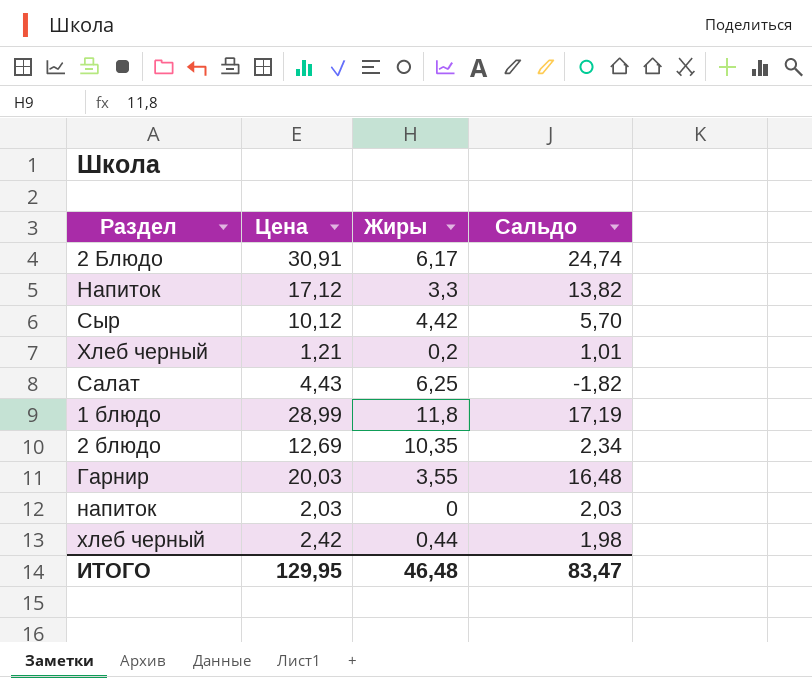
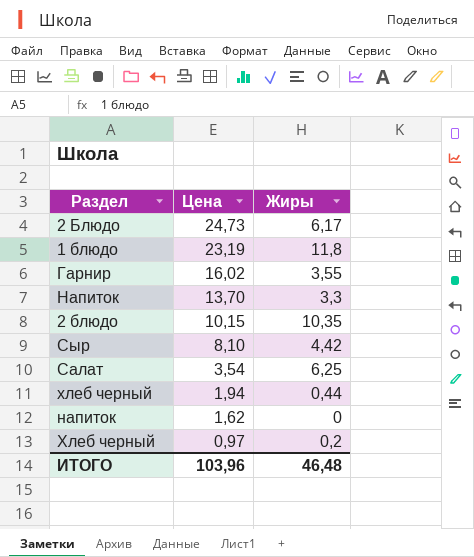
row order: none -> Цена descending
column Сальдо | formula: [Цена] - [Жиры] -> none
2 Блюдо | Цена: 30,91 -> 24,73
1 блюдо | Цена: 28,99 -> 23,19
Гарнир | Цена: 20,03 -> 16,02
Напиток | Цена: 17,12 -> 13,70
2 блюдо | Цена: 12,69 -> 10,15
Сыр | Цена: 10,12 -> 8,10
Салат | Цена: 4,43 -> 3,54
хлеб черный | Цена: 2,42 -> 1,94
напиток | Цена: 2,03 -> 1,62
Хлеб черный | Цена: 1,21 -> 0,97
ИТОГО | Цена: 129,95 -> 103,96

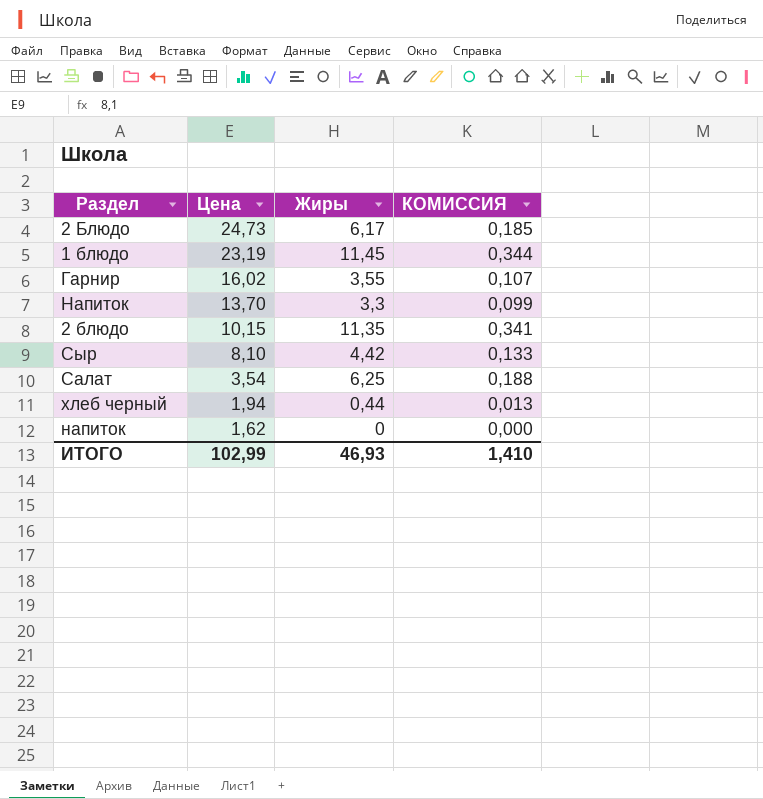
column КОМИССИЯ | formula: none -> [Жиры] * 0,03
row Хлеб черный: 0,97 | 0,2 -> none
1 блюдо | Жиры: 11,8 -> 11,45
2 блюдо | Жиры: 10,35 -> 11,35
ИТОГО | Цена: 103,96 -> 102,99
ИТОГО | Жиры: 46,48 -> 46,93

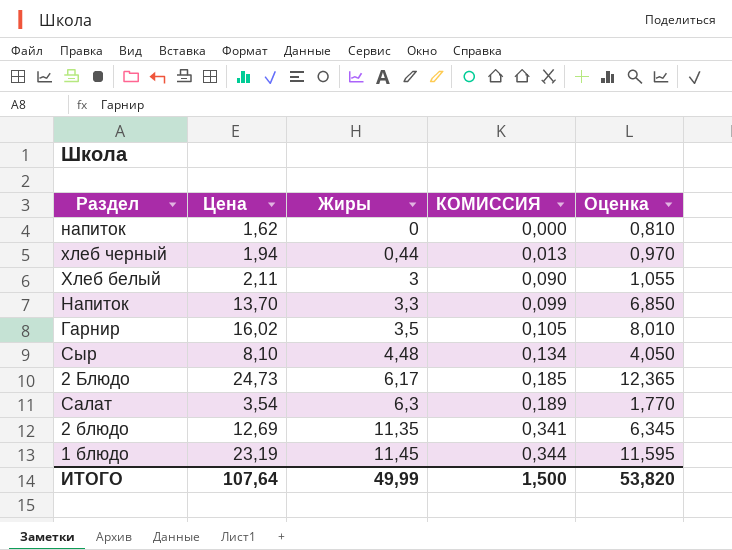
row order: Цена descending -> Жиры ascending
column Оценка | formula: none -> [Цена] * 0,5
row Хлеб белый: none -> 2,11 | 3 | 0,090 | 1,055
Гарнир | Жиры: 3,55 -> 3,5
Гарнир | КОМИССИЯ: 0,107 -> 0,105
Сыр | Жиры: 4,42 -> 4,48
Сыр | КОМИССИЯ: 0,133 -> 0,134
Салат | Жиры: 6,25 -> 6,3
Салат | КОМИССИЯ: 0,188 -> 0,189
2 блюдо | Цена: 10,15 -> 12,69
ИТОГО | Цена: 102,99 -> 107,64
ИТОГО | Жиры: 46,93 -> 49,99
ИТОГО | КОМИССИЯ: 1,410 -> 1,500

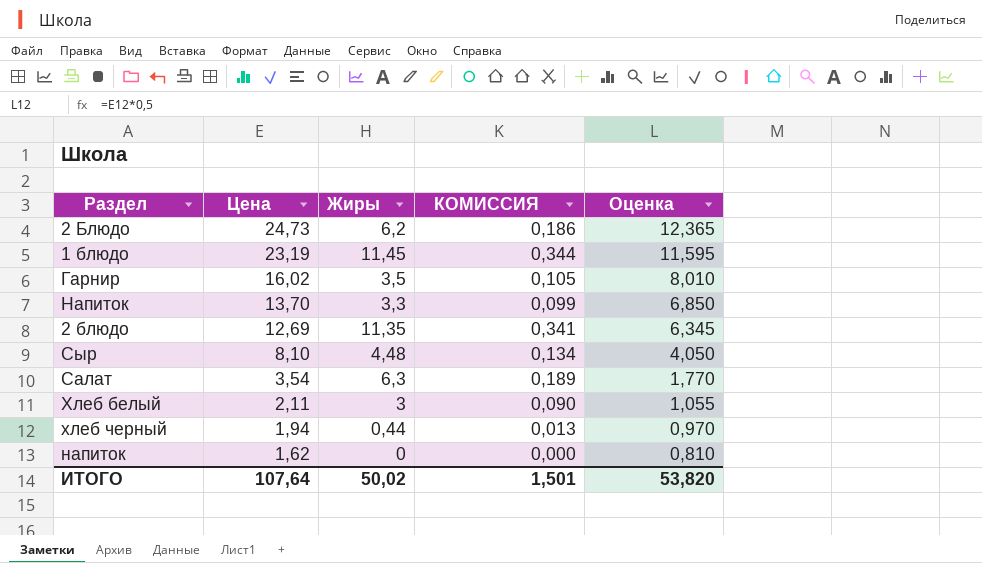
row order: Жиры ascending -> Цена descending
2 Блюдо | Жиры: 6,17 -> 6,2
2 Блюдо | КОМИССИЯ: 0,185 -> 0,186
ИТОГО | Жиры: 49,99 -> 50,02
ИТОГО | КОМИССИЯ: 1,500 -> 1,501

